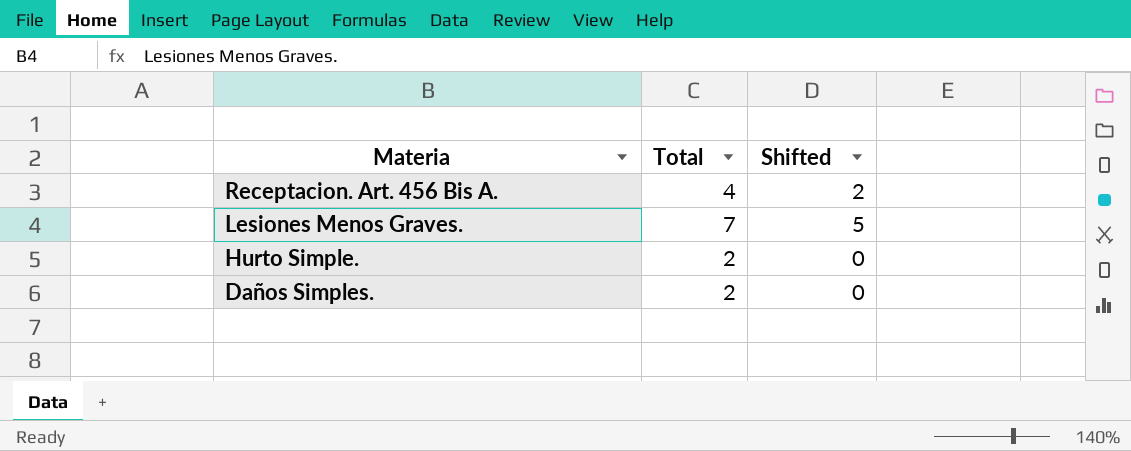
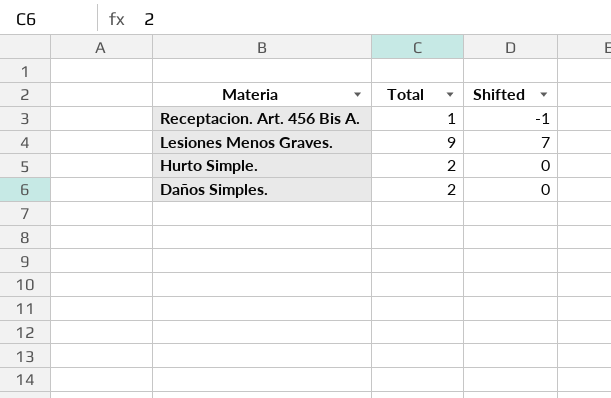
Receptacion. Art. 456 Bis A. | Total: 4 -> 1
Receptacion. Art. 456 Bis A. | Shifted: 2 -> -1
Lesiones Menos Graves. | Total: 7 -> 9
Lesiones Menos Graves. | Shifted: 5 -> 7

